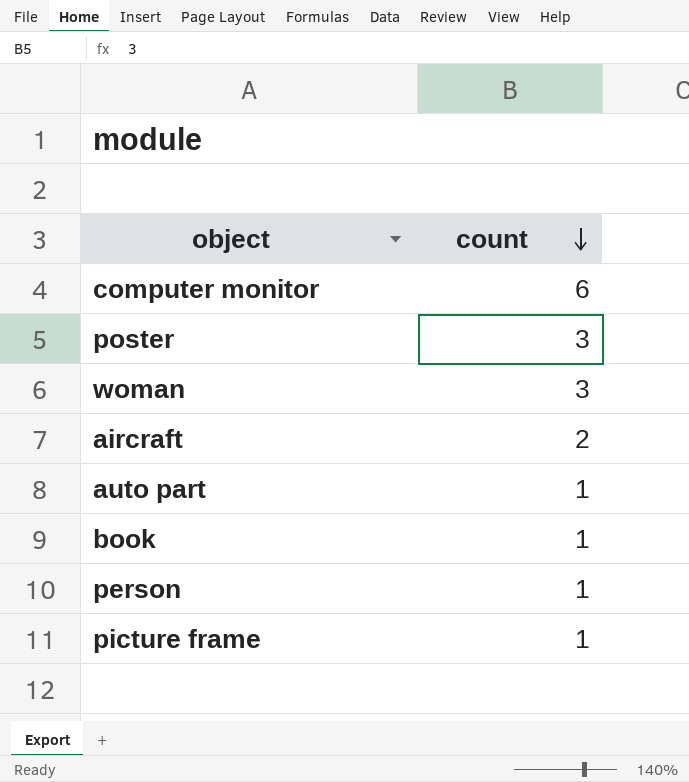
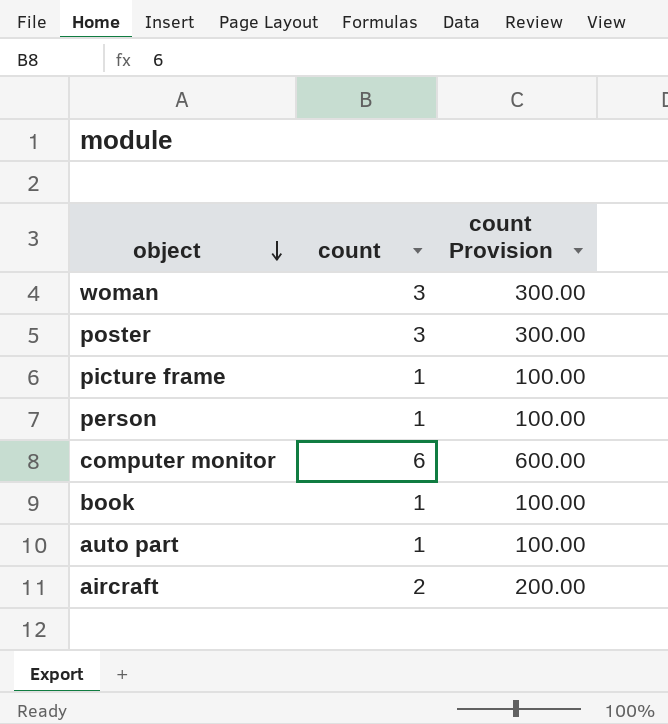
row order: count descending -> object descending
column count Provision | formula: none -> [count] * 100

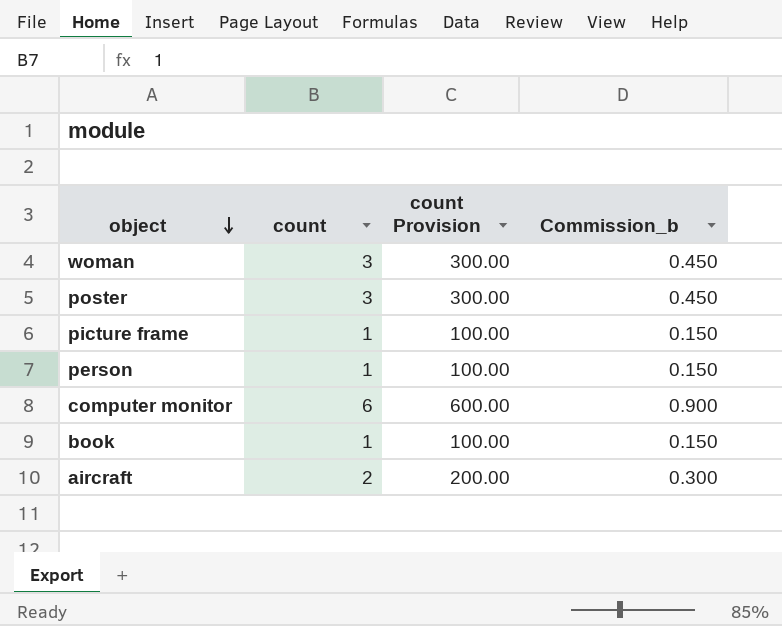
column Commission_b | formula: none -> [count] * 0.15
row auto part: 1 | 100.00 -> none

